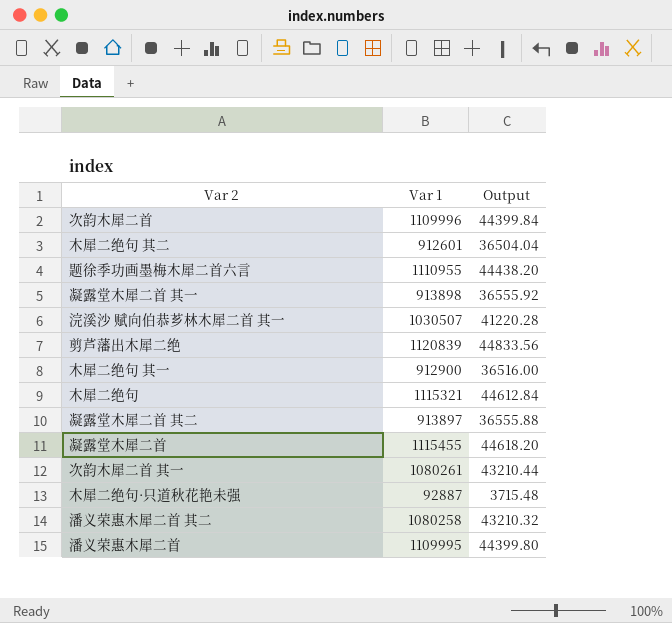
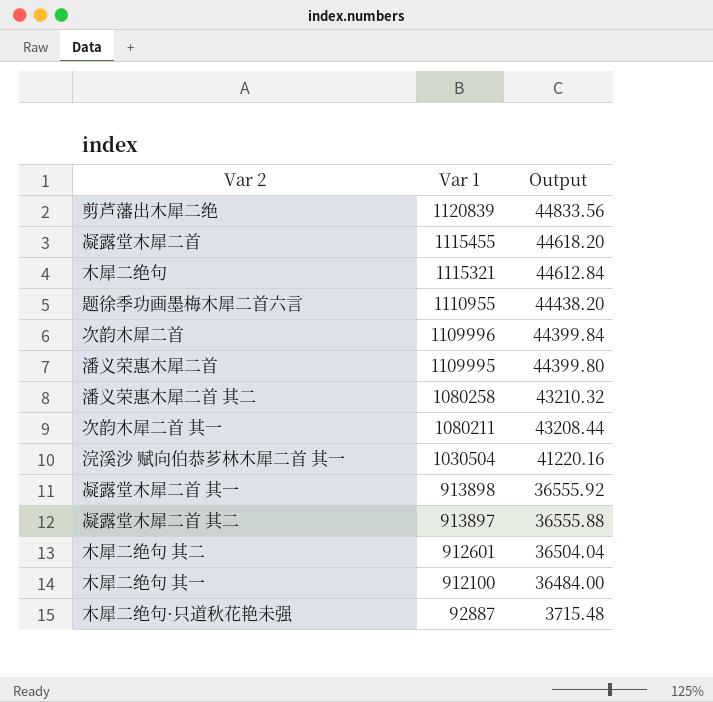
row order: none -> Var 1 descending
次韵木犀二首 其一 | Var 1: 1080261 -> 1080211
次韵木犀二首 其一 | Output: 43210.44 -> 43208.44
浣溪沙 赋向伯恭芗林木犀二首 其一 | Var 1: 1030507 -> 1030504
浣溪沙 赋向伯恭芗林木犀二首 其一 | Output: 41220.28 -> 41220.16
木犀二绝句 其一 | Var 1: 912900 -> 912100
木犀二绝句 其一 | Output: 36516.00 -> 36484.00

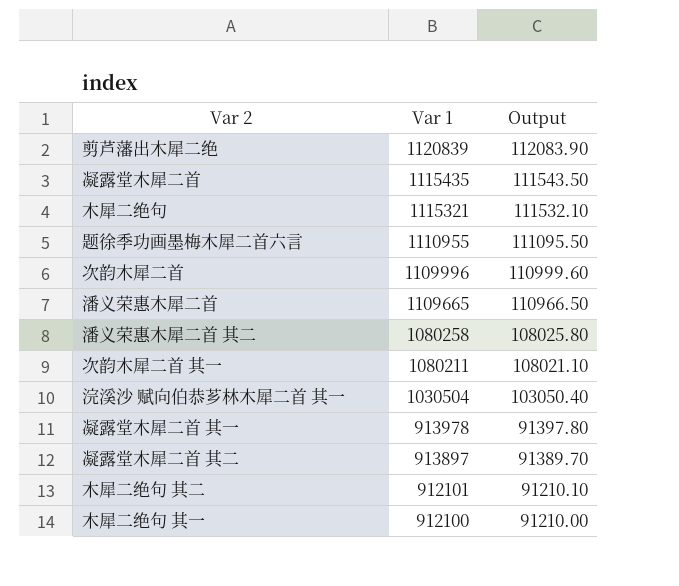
column Output | formula: [Var 1] * 0.04 -> [Var 1] * 0.1
row 木犀二绝句·只道秋花艳未强: 92887 | 3715.48 -> none
凝露堂木犀二首 | Var 1: 1115455 -> 1115435
潘义荣惠木犀二首 | Var 1: 1109995 -> 1109665
凝露堂木犀二首 其一 | Var 1: 913898 -> 913978
木犀二绝句 其二 | Var 1: 912601 -> 912101

